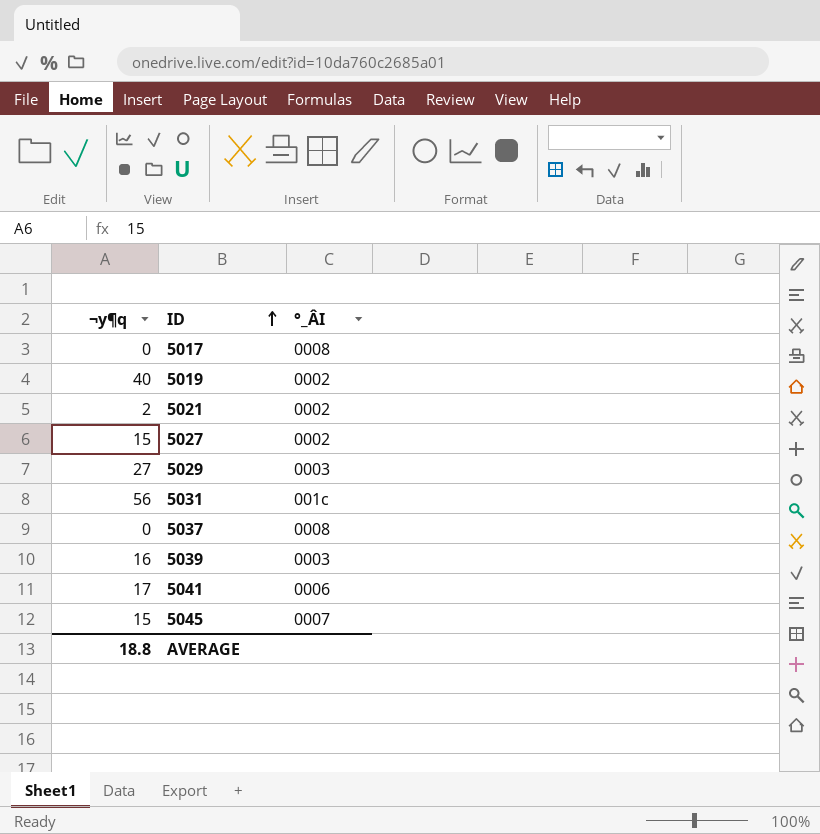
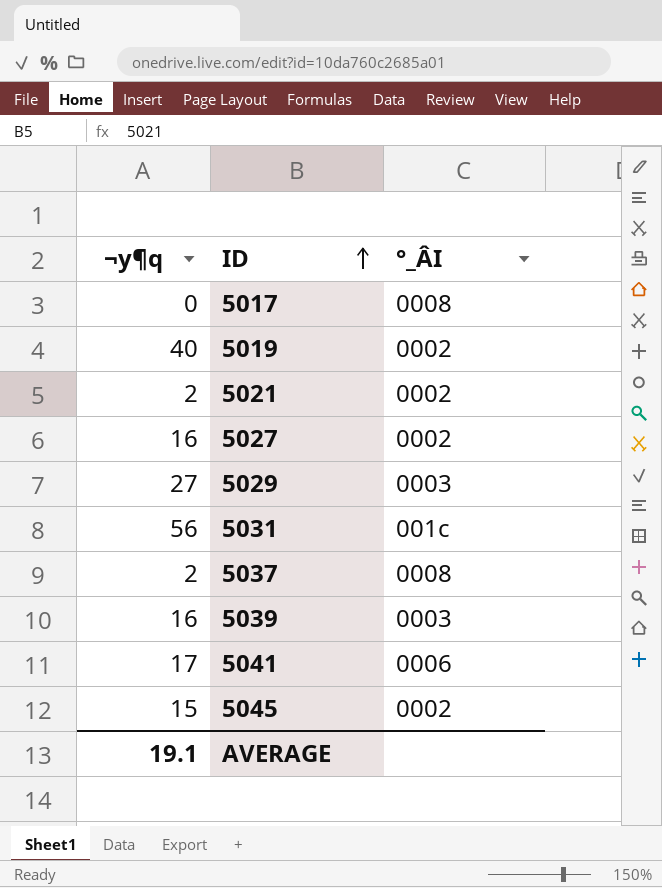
5027 | ¬y¶q: 15 -> 16
5037 | ¬y¶q: 0 -> 2
5045 | °_ÂI: 0007 -> 0002
AVERAGE | ¬y¶q: 18.8 -> 19.1

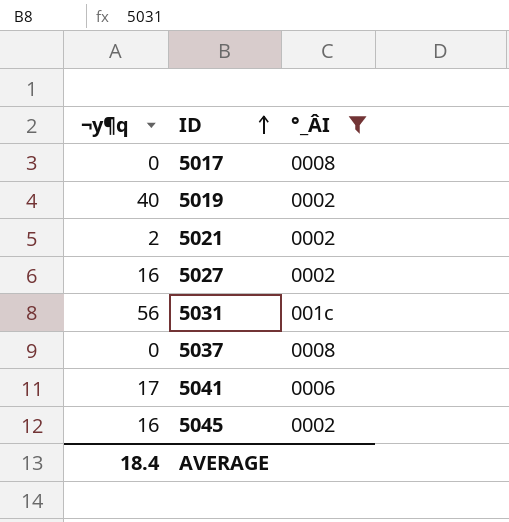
filter: none -> °_ÂI != 0003
5037 | ¬y¶q: 2 -> 0
5045 | ¬y¶q: 15 -> 16
AVERAGE | ¬y¶q: 19.1 -> 18.4

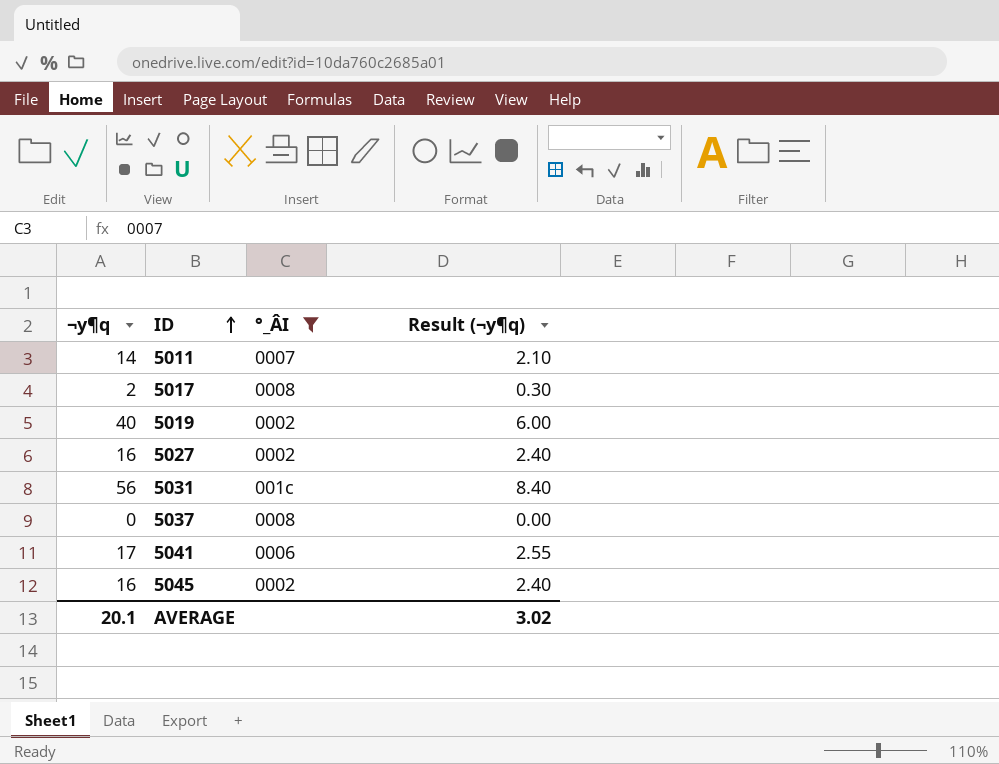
column Result (¬y¶q) | formula: none -> [¬y¶q] * 0.15
row 5021: 2 | 0002 -> none
row 5011: none -> 14 | 0007 | 2.10
5017 | ¬y¶q: 0 -> 2
AVERAGE | ¬y¶q: 18.4 -> 20.1

